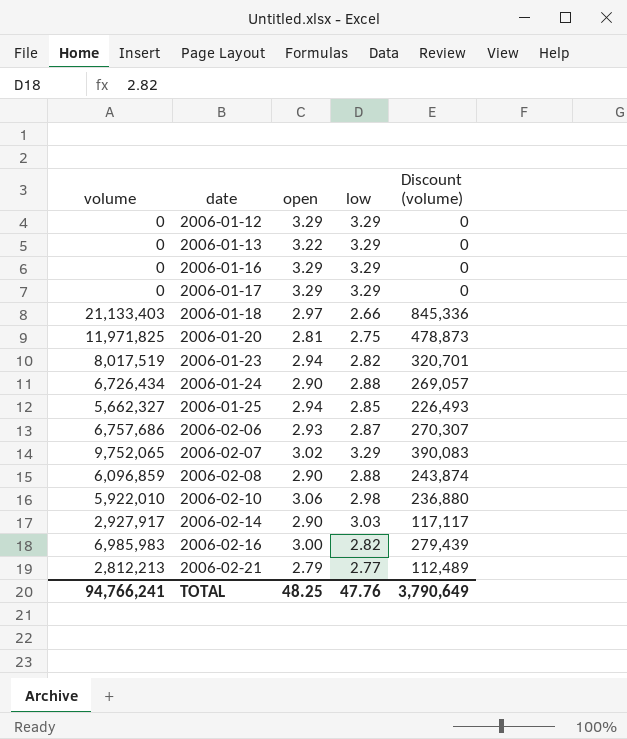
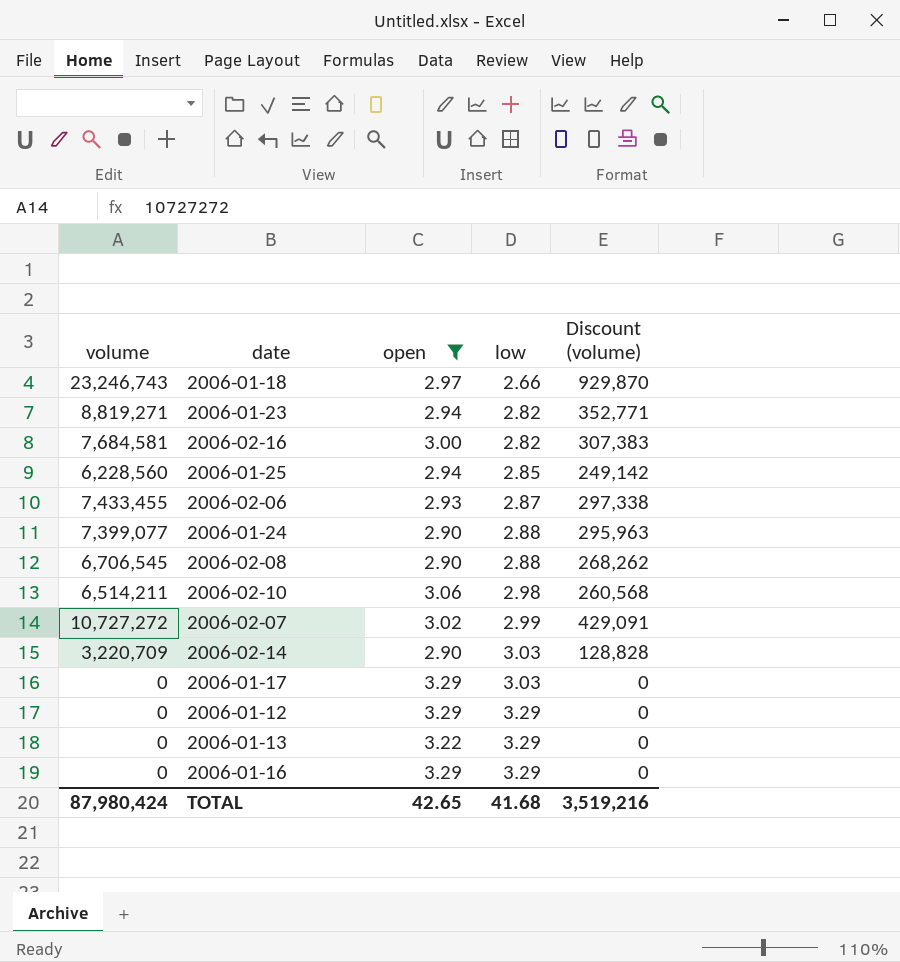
filter: none -> open >= 2.90
row order: date ascending -> low ascending
2006-01-18 | volume: 21,133,403 -> 23,246,743
2006-01-18 | Discount (volume): 845,336 -> 929,870
2006-01-23 | volume: 8,017,519 -> 8,819,271
2006-01-23 | Discount (volume): 320,701 -> 352,771
2006-02-16 | volume: 6,985,983 -> 7,684,581
2006-02-16 | Discount (volume): 279,439 -> 307,383
2006-01-25 | volume: 5,662,327 -> 6,228,560
2006-01-25 | Discount (volume): 226,493 -> 249,142
2006-02-06 | volume: 6,757,686 -> 7,433,455
2006-02-06 | Discount (volume): 270,307 -> 297,338
2006-01-24 | volume: 6,726,434 -> 7,399,077
2006-01-24 | Discount (volume): 269,057 -> 295,963
2006-02-08 | volume: 6,096,859 -> 6,706,545
2006-02-08 | Discount (volume): 243,874 -> 268,262
2006-02-10 | volume: 5,922,010 -> 6,514,211
2006-02-10 | Discount (volume): 236,880 -> 260,568
2006-02-07 | volume: 9,752,065 -> 10,727,272
2006-02-07 | low: 3.29 -> 2.99
2006-02-07 | Discount (volume): 390,083 -> 429,091
2006-02-14 | volume: 2,927,917 -> 3,220,709
2006-02-14 | Discount (volume): 117,117 -> 128,828
2006-01-17 | low: 3.29 -> 3.03
TOTAL | volume: 94,766,241 -> 87,980,424
TOTAL | open: 48.25 -> 42.65
TOTAL | low: 47.76 -> 41.68
TOTAL | Discount (volume): 3,790,649 -> 3,519,216

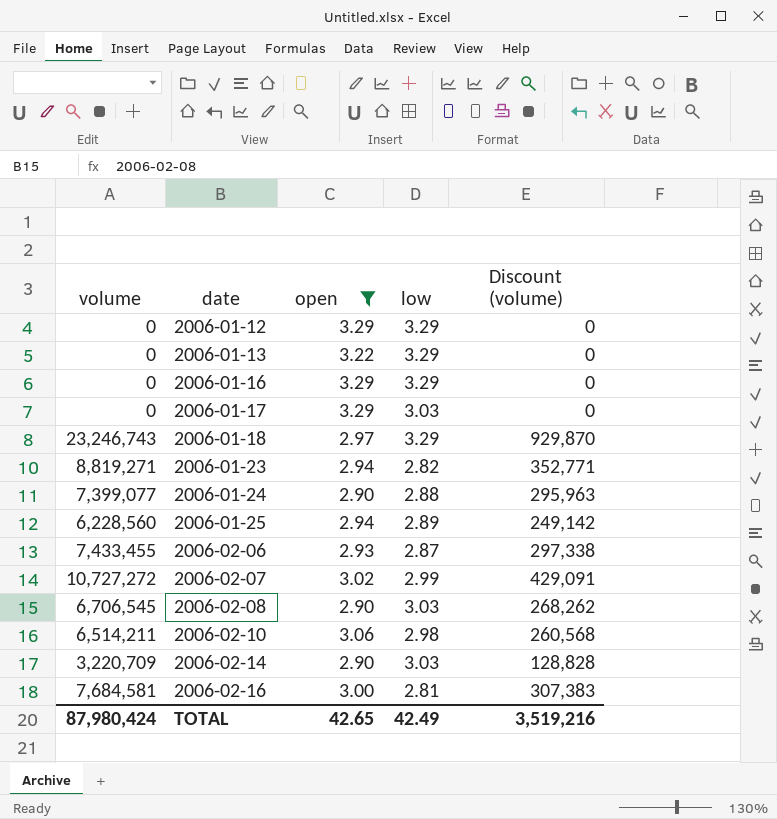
row order: low ascending -> date ascending
2006-01-18 | low: 2.66 -> 3.29
2006-01-25 | low: 2.85 -> 2.89
2006-02-08 | low: 2.88 -> 3.03
2006-02-16 | low: 2.82 -> 2.81
TOTAL | low: 41.68 -> 42.49

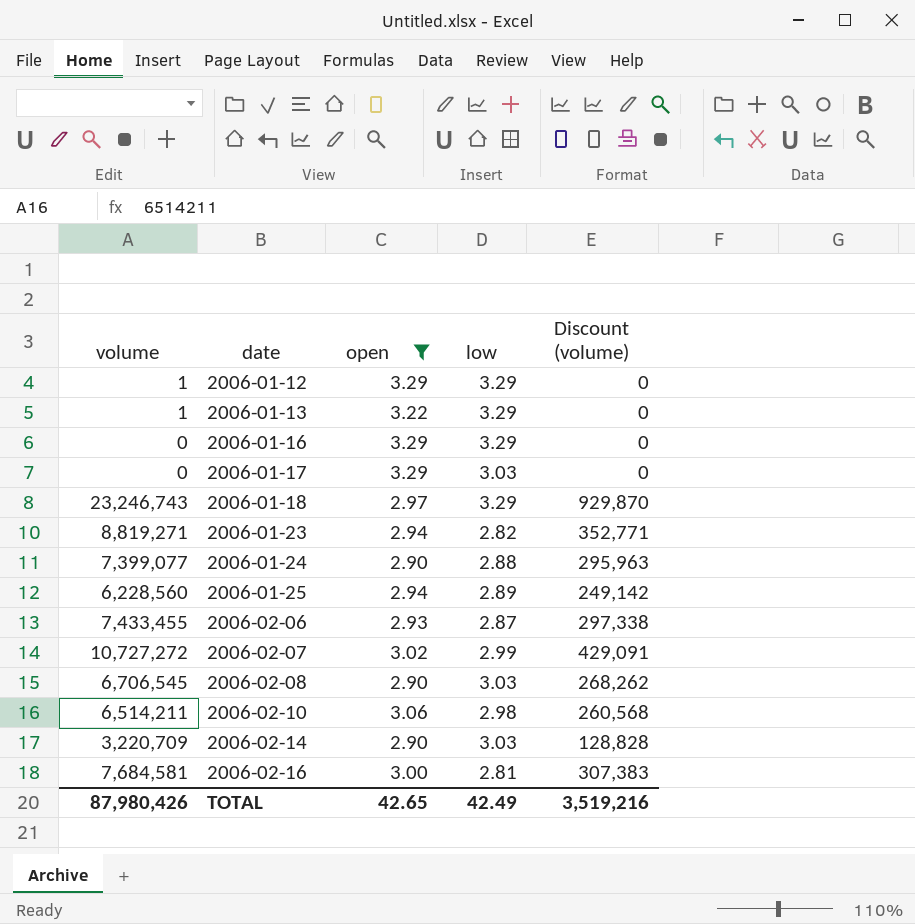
2006-01-12 | volume: 0 -> 1
2006-01-13 | volume: 0 -> 1
TOTAL | volume: 87,980,424 -> 87,980,426

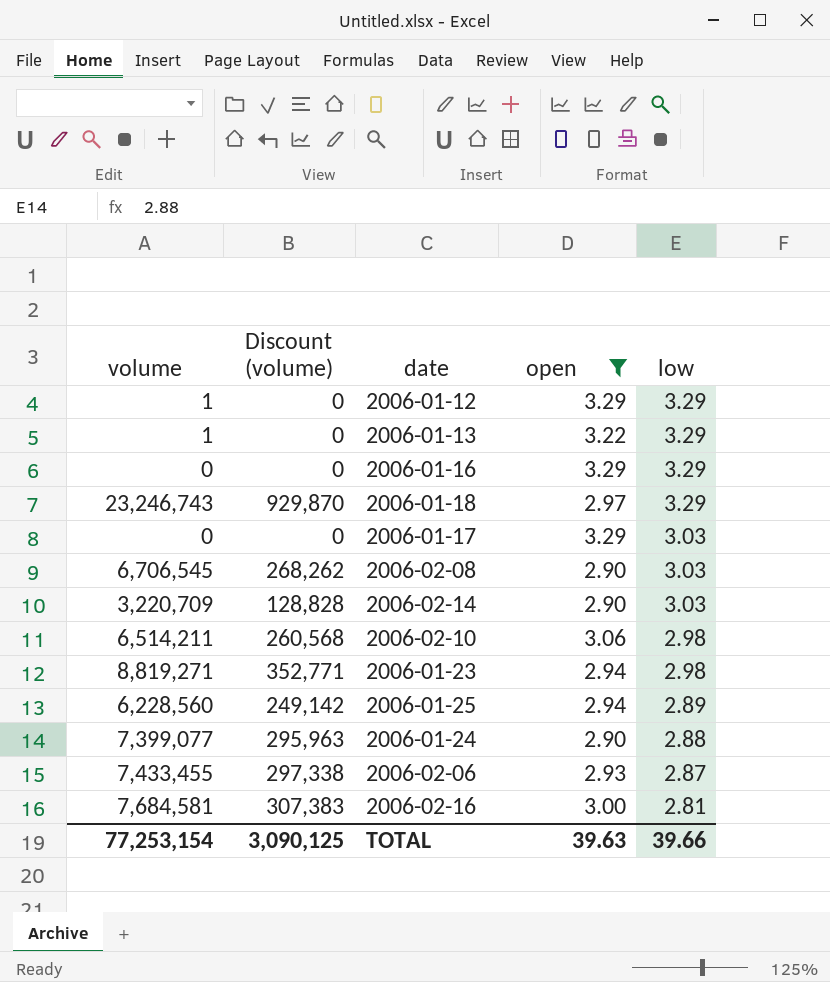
row order: date ascending -> low descending
column Discount (volume) | position: 5 -> 2
row 2006-02-07: 10,727,272 | 3.02 | 2.99 | 429,091 -> none
2006-01-23 | low: 2.82 -> 2.98
TOTAL | volume: 87,980,426 -> 77,253,154
TOTAL | Discount (volume): 3,519,216 -> 3,090,125
TOTAL | open: 42.65 -> 39.63
TOTAL | low: 42.49 -> 39.66

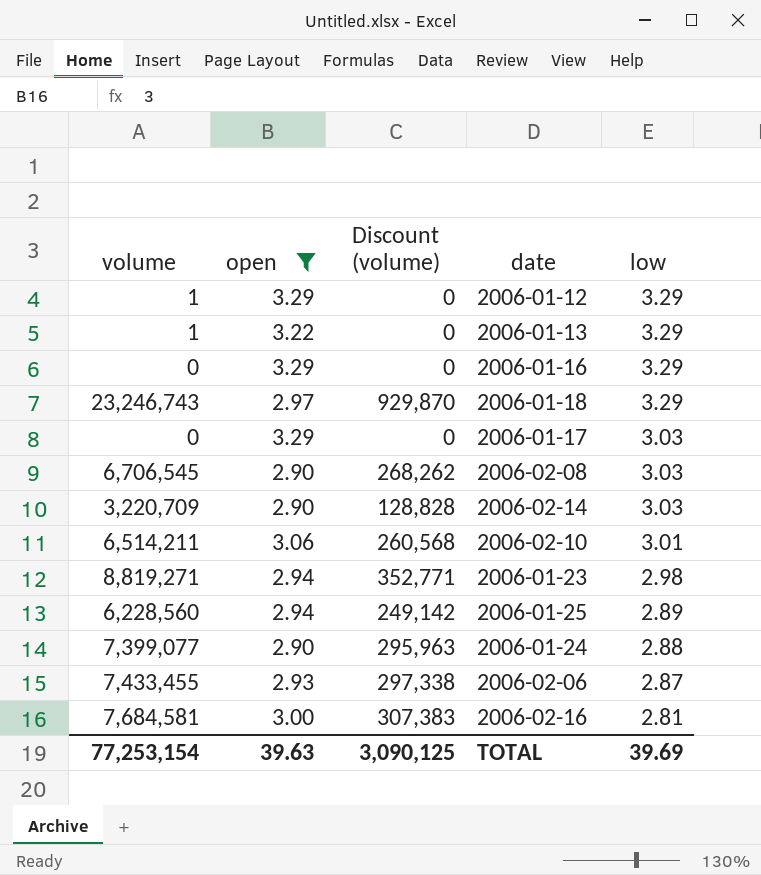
column open | position: 4 -> 2
2006-02-10 | low: 2.98 -> 3.01
TOTAL | low: 39.66 -> 39.69

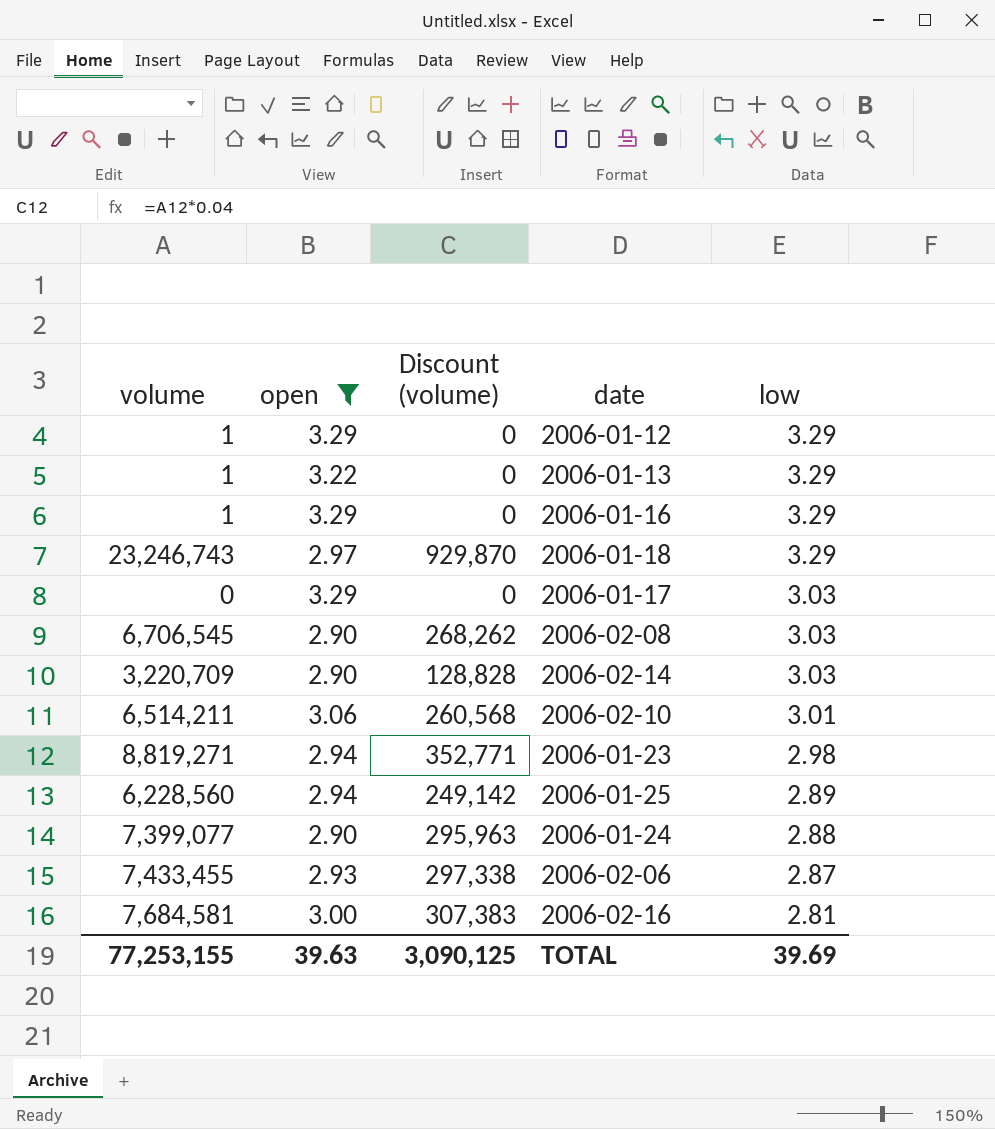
2006-01-16 | volume: 0 -> 1
TOTAL | volume: 77,253,154 -> 77,253,155

